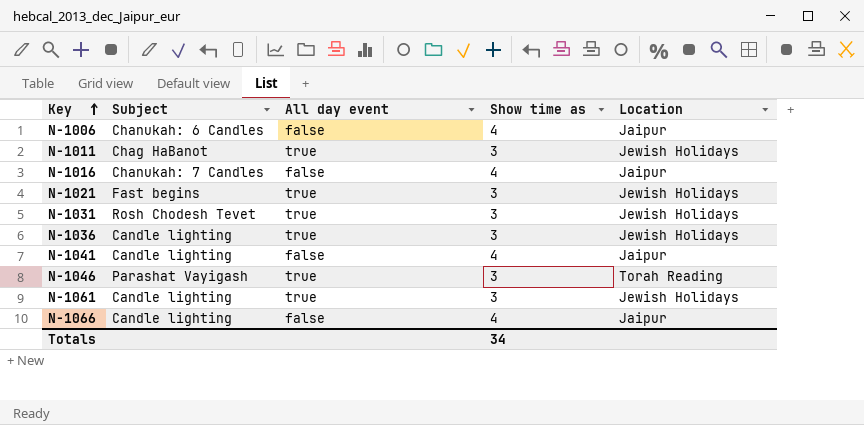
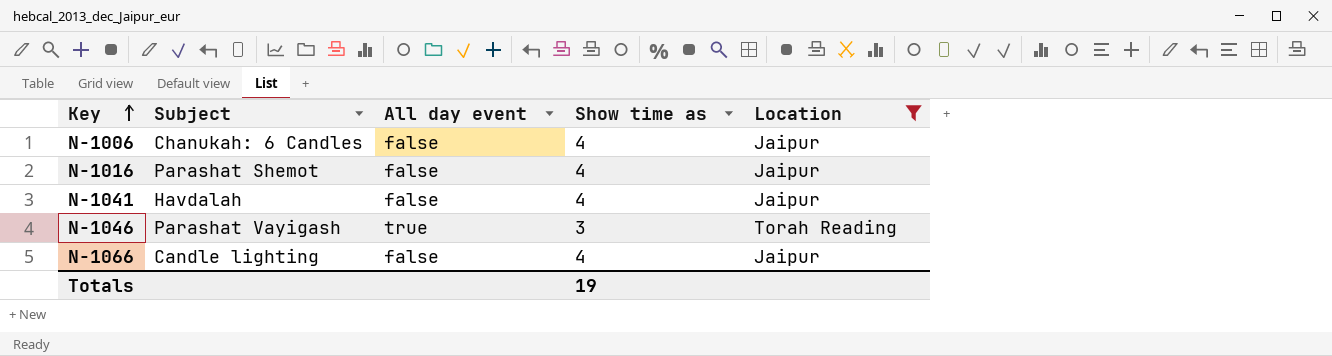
filter: none -> Location != Jewish Holidays
N-1016 | Subject: Chanukah: 7 Candles -> Parashat Shemot
N-1041 | Subject: Candle lighting -> Havdalah
Totals | Show time as: 34 -> 19

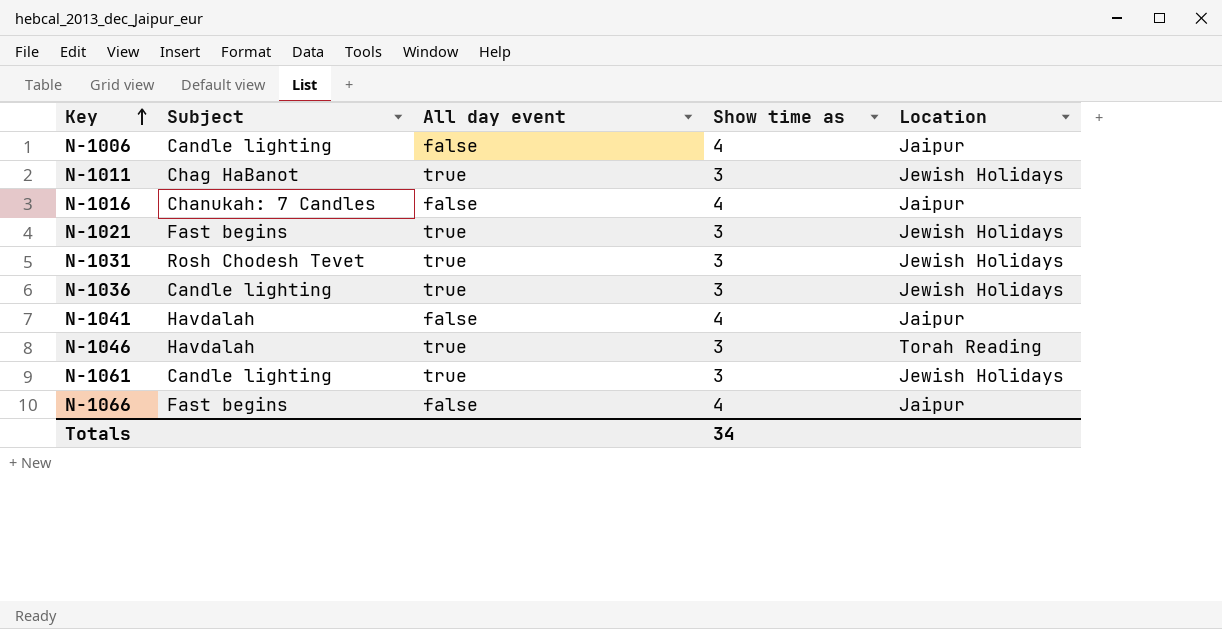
filter: Location != Jewish Holidays -> none
N-1006 | Subject: Chanukah: 6 Candles -> Candle lighting
N-1016 | Subject: Parashat Shemot -> Chanukah: 7 Candles
N-1046 | Subject: Parashat Vayigash -> Havdalah
N-1066 | Subject: Candle lighting -> Fast begins
Totals | Show time as: 19 -> 34

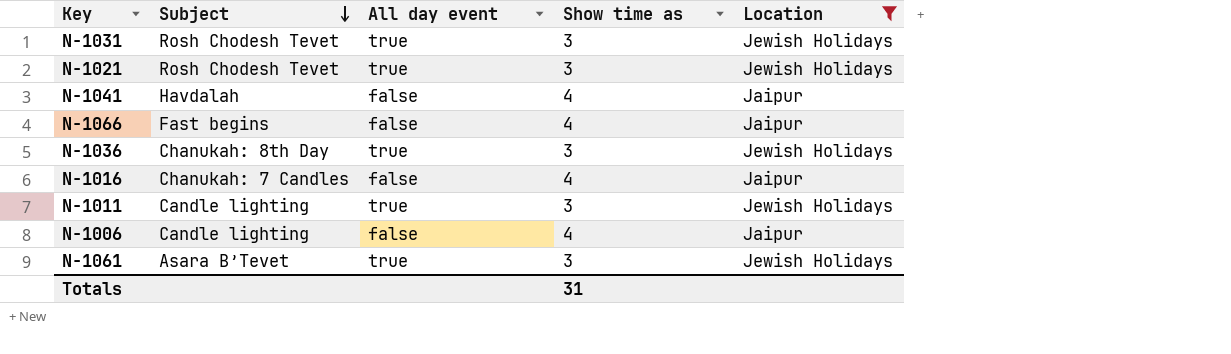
filter: none -> Location != Torah Reading
row order: Key ascending -> Subject descending
N-1021 | Subject: Fast begins -> Rosh Chodesh Tevet
N-1036 | Subject: Candle lighting -> Chanukah: 8th Day
N-1011 | Subject: Chag HaBanot -> Candle lighting
N-1061 | Subject: Candle lighting -> Asara B’Tevet
Totals | Show time as: 34 -> 31

